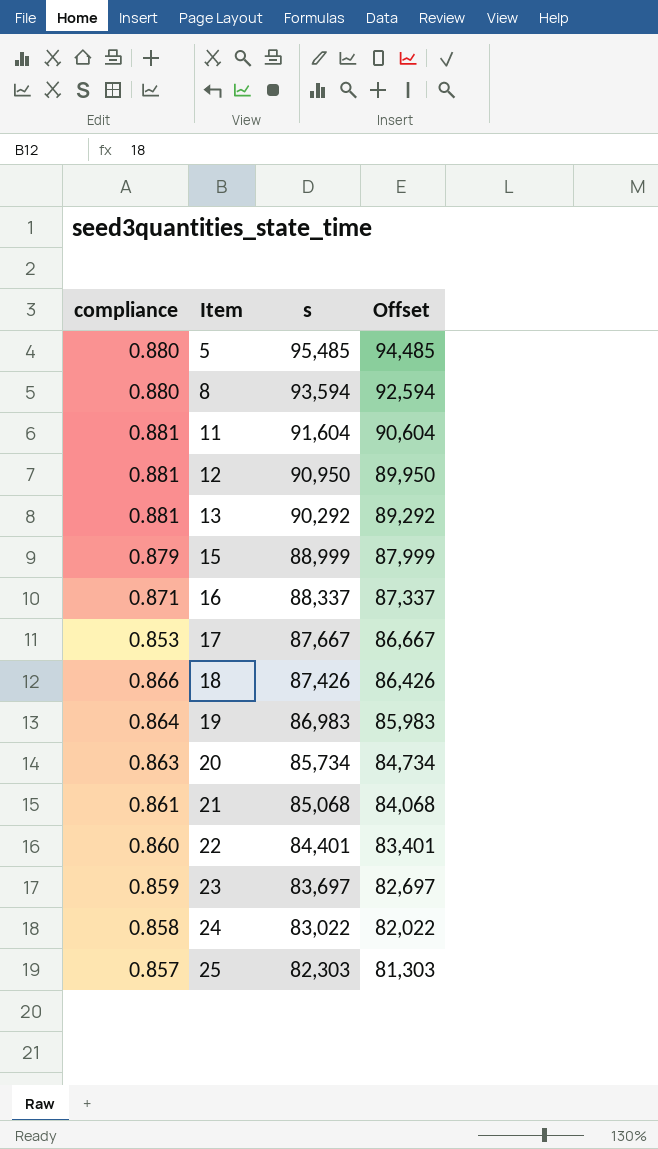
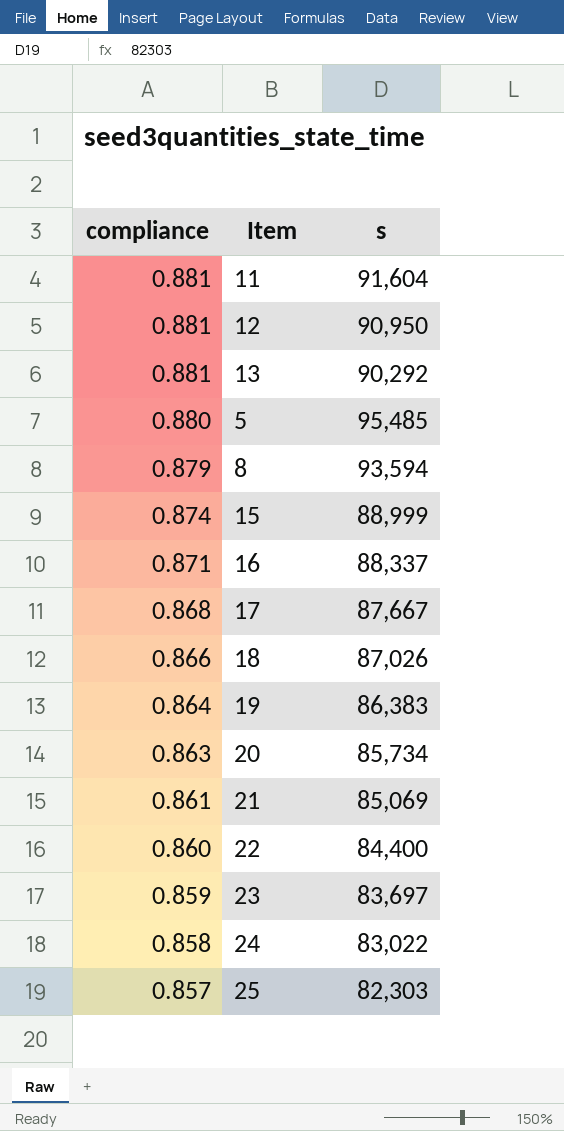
row order: Item ascending -> compliance descending
column Offset | formula: [s] - 1000 -> none
8 | compliance: 0.880 -> 0.879
15 | compliance: 0.879 -> 0.874
17 | compliance: 0.853 -> 0.868
18 | s: 87,426 -> 87,026
19 | s: 86,983 -> 86,383
21 | s: 85,068 -> 85,069
22 | s: 84,401 -> 84,400

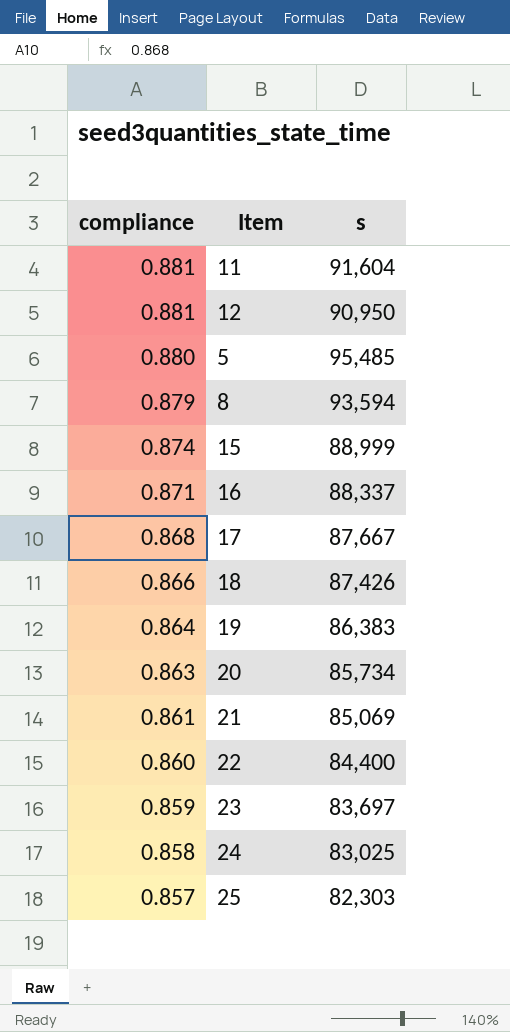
row 13: 0.881 | 90,292 -> none
18 | s: 87,026 -> 87,426
24 | s: 83,022 -> 83,025

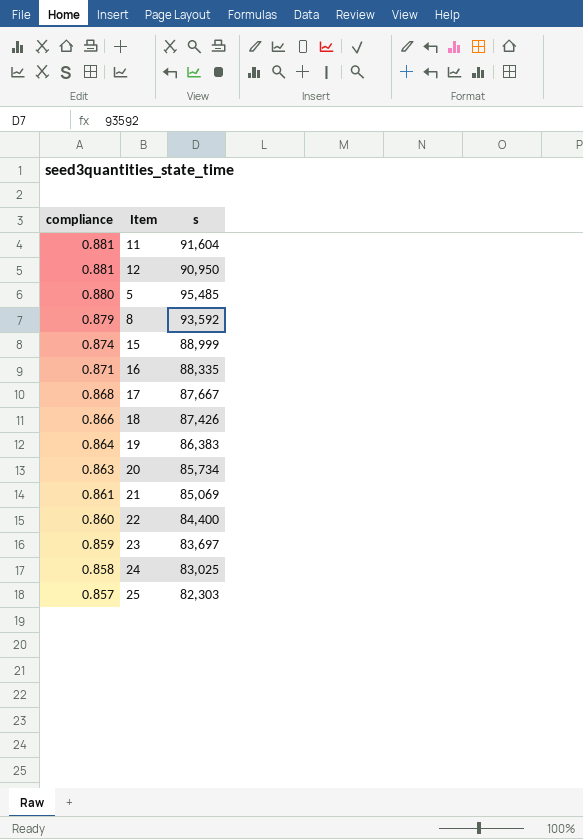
8 | s: 93,594 -> 93,592
16 | s: 88,337 -> 88,335

